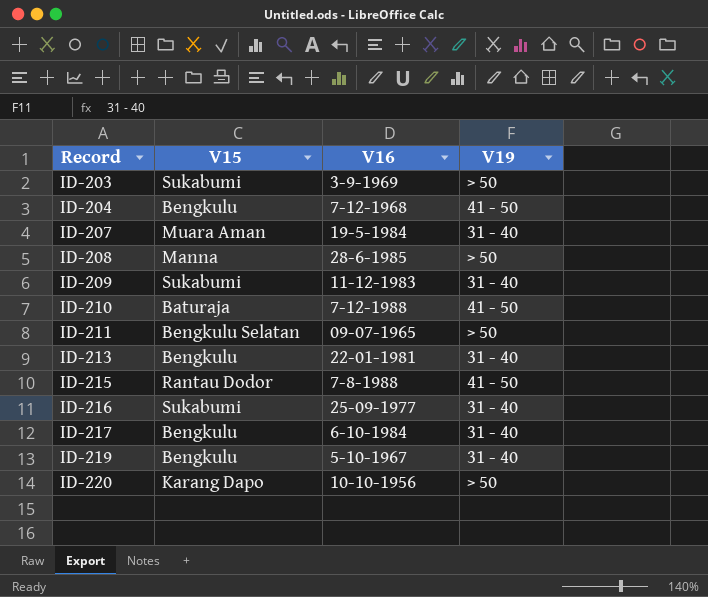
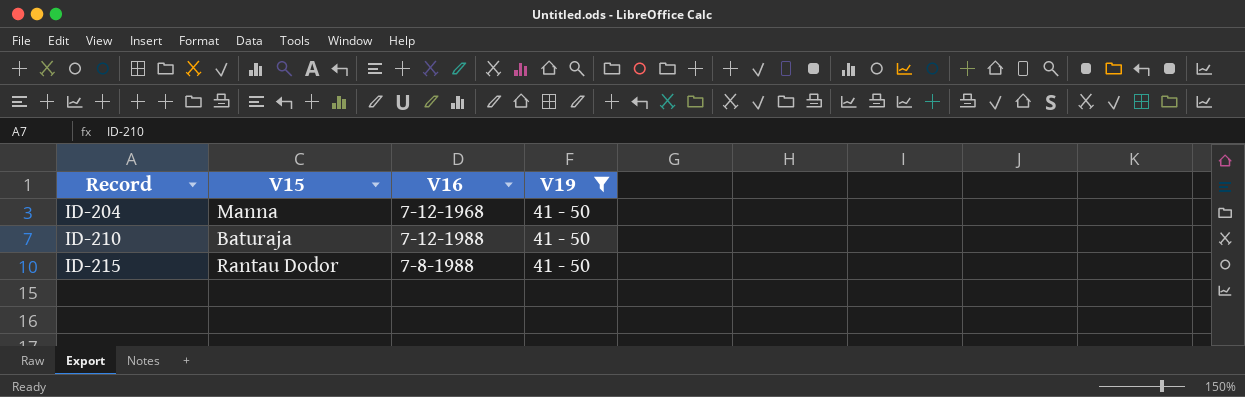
filter: none -> V19 = 41 - 50
ID-204 | V15: Bengkulu -> Manna

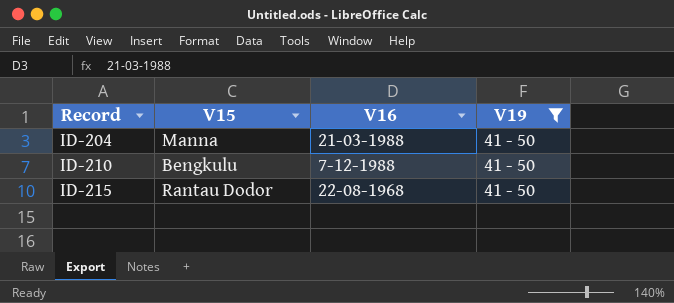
ID-204 | V16: 7-12-1968 -> 21-03-1988
ID-210 | V15: Baturaja -> Bengkulu
ID-215 | V16: 7-8-1988 -> 22-08-1968

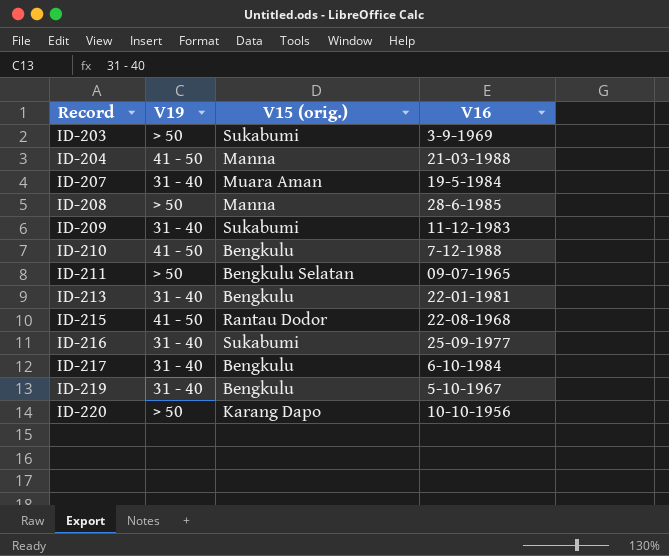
filter: V19 = 41 - 50 -> none
column V19 | position: 4 -> 2
column name: V15 -> V15 (orig.)

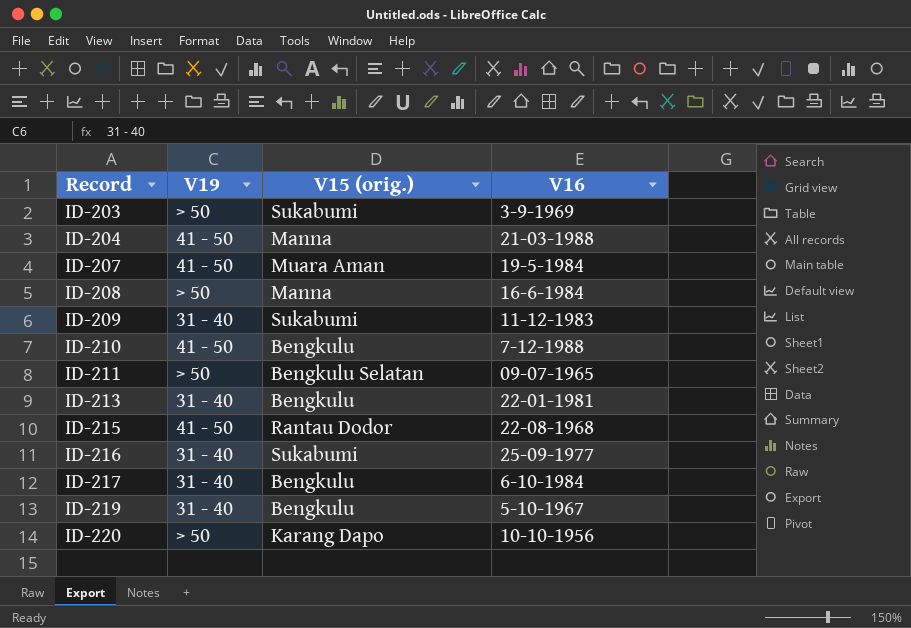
ID-207 | V19: 31 - 40 -> 41 - 50
ID-208 | V16: 28-6-1985 -> 16-6-1984

